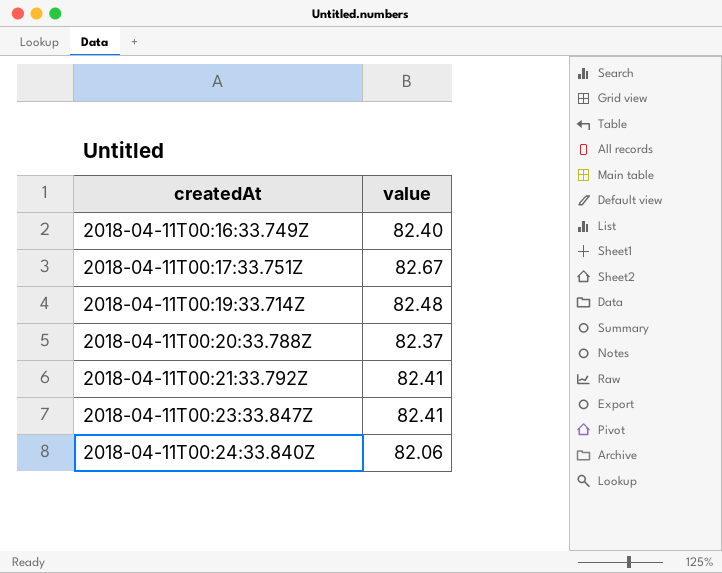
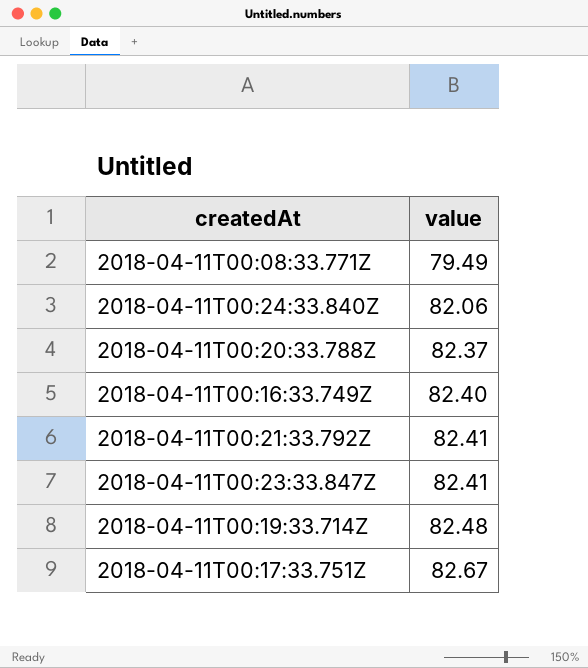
row order: createdAt ascending -> value ascending
row 2018-04-11T00:08:33.771Z: none -> 79.49

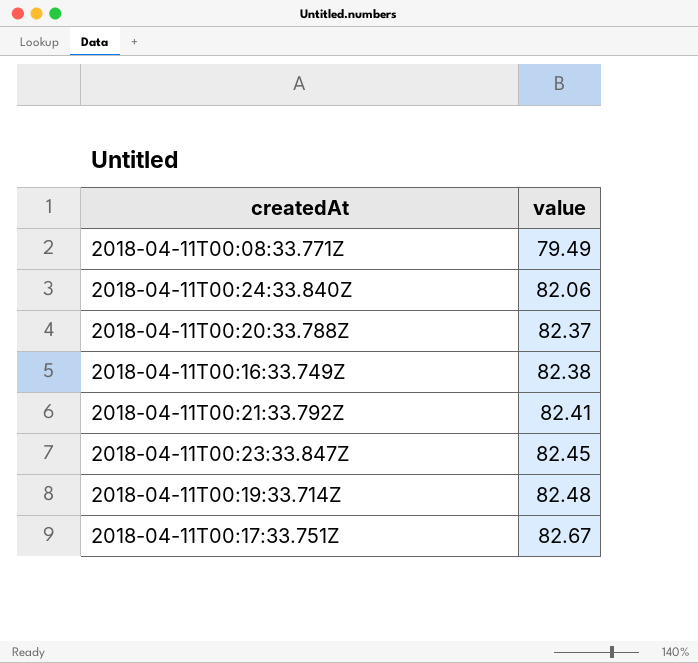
2018-04-11T00:16:33.749Z | value: 82.40 -> 82.38
2018-04-11T00:23:33.847Z | value: 82.41 -> 82.45

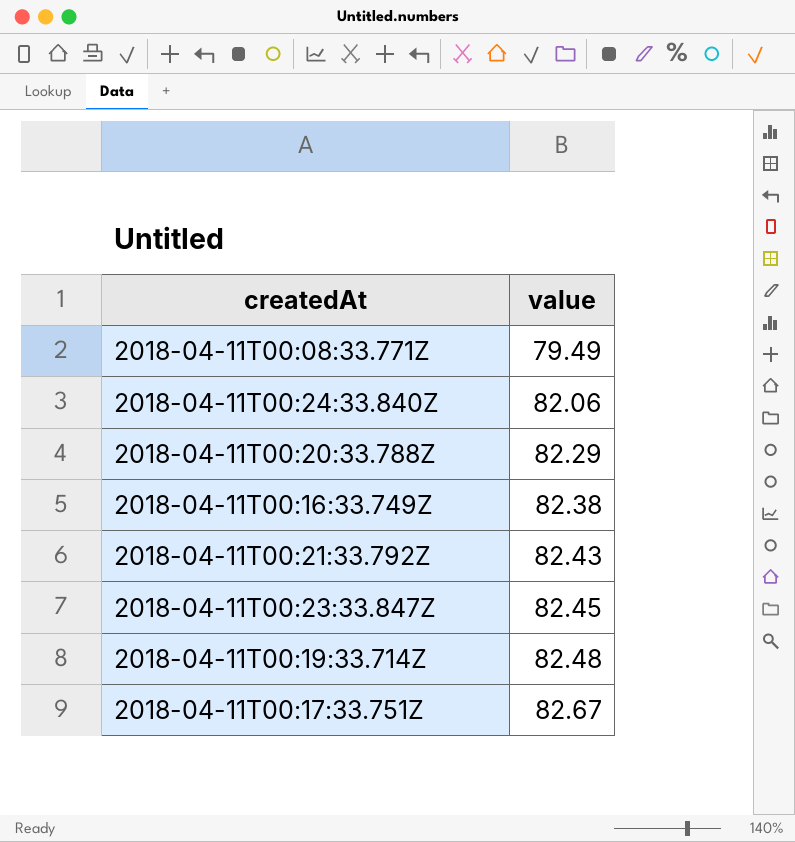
2018-04-11T00:20:33.788Z | value: 82.37 -> 82.29
2018-04-11T00:21:33.792Z | value: 82.41 -> 82.43

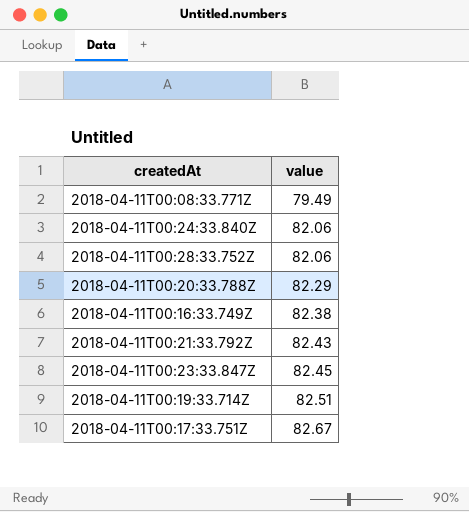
row 2018-04-11T00:28:33.752Z: none -> 82.06
2018-04-11T00:19:33.714Z | value: 82.48 -> 82.51

